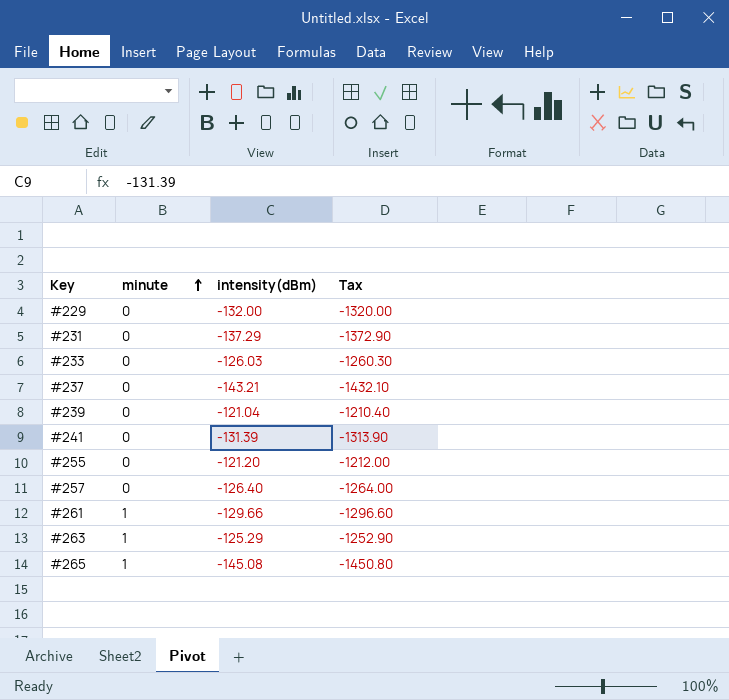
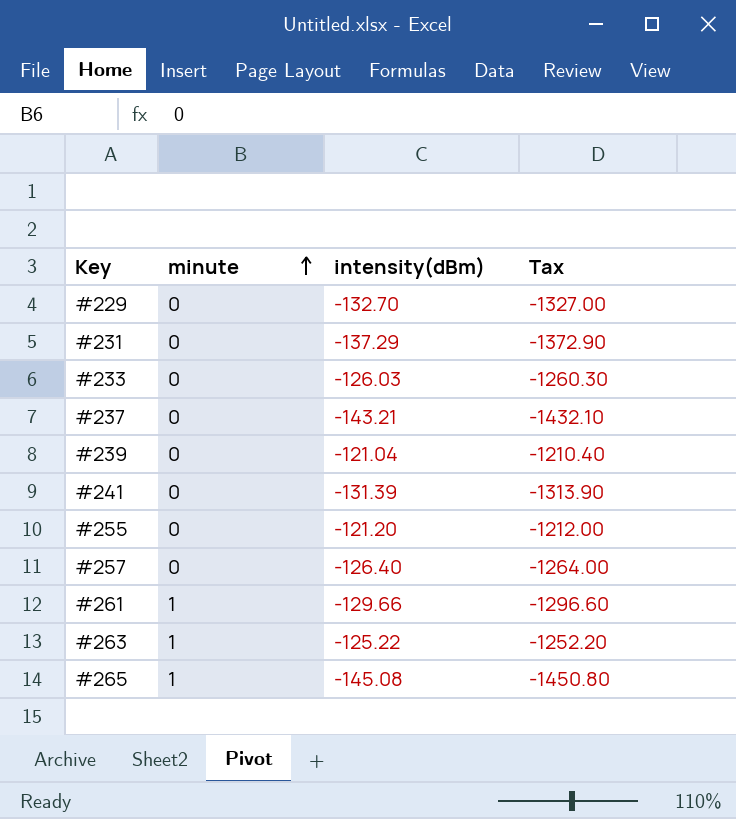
#229 | intensity(dBm): -132.00 -> -132.70
#229 | Tax: -1320.00 -> -1327.00
#263 | intensity(dBm): -125.29 -> -125.22
#263 | Tax: -1252.90 -> -1252.20

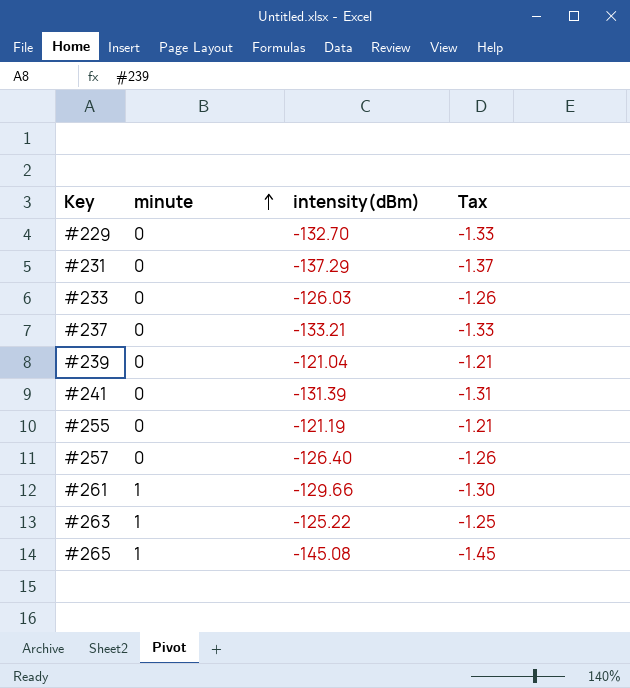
column Tax | formula: [intensity(dBm)] * 10 -> [intensity(dBm)] * 0.01
#237 | intensity(dBm): -143.21 -> -133.21
#255 | intensity(dBm): -121.20 -> -121.19

